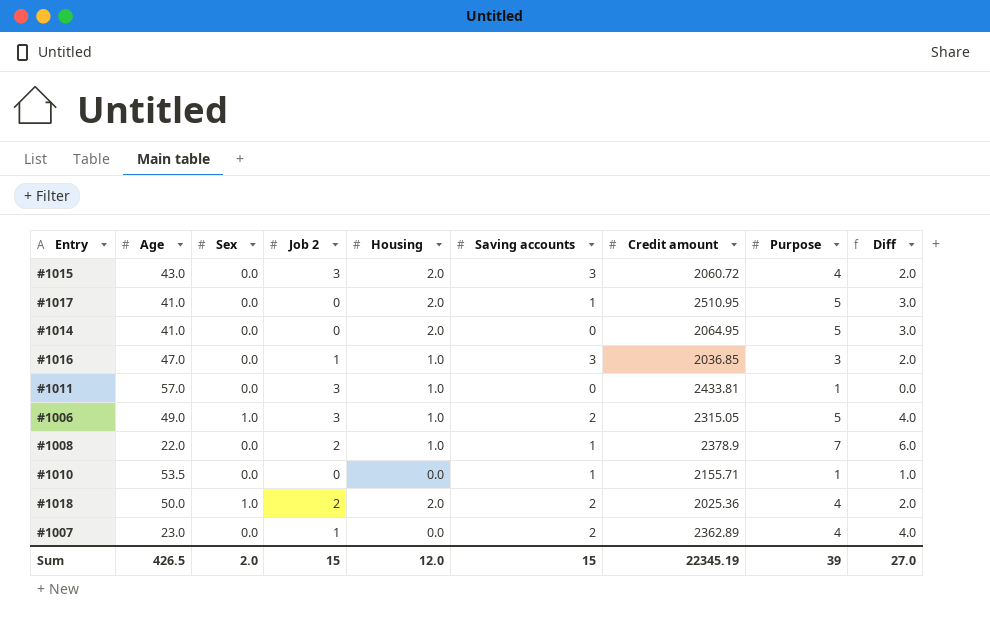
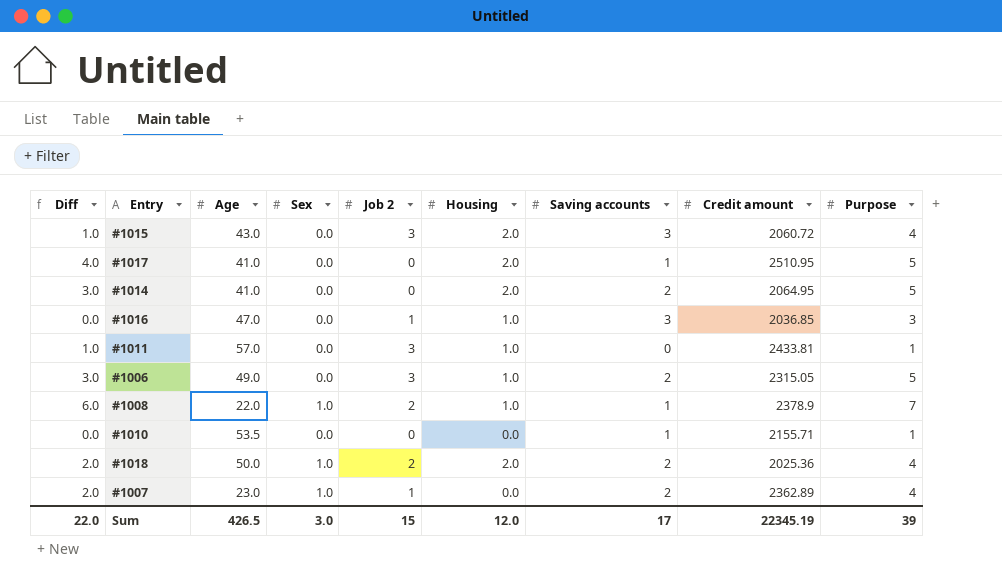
column Diff | formula: [Purpose] - [Housing] -> [Purpose] - [Saving accounts]
column Diff | position: 9 -> 1
#1014 | Saving accounts: 0 -> 2
#1006 | Sex: 1.0 -> 0.0
#1008 | Sex: 0.0 -> 1.0
#1007 | Sex: 0.0 -> 1.0
Sum | Diff: 27.0 -> 22.0
Sum | Sex: 2.0 -> 3.0
Sum | Saving accounts: 15 -> 17

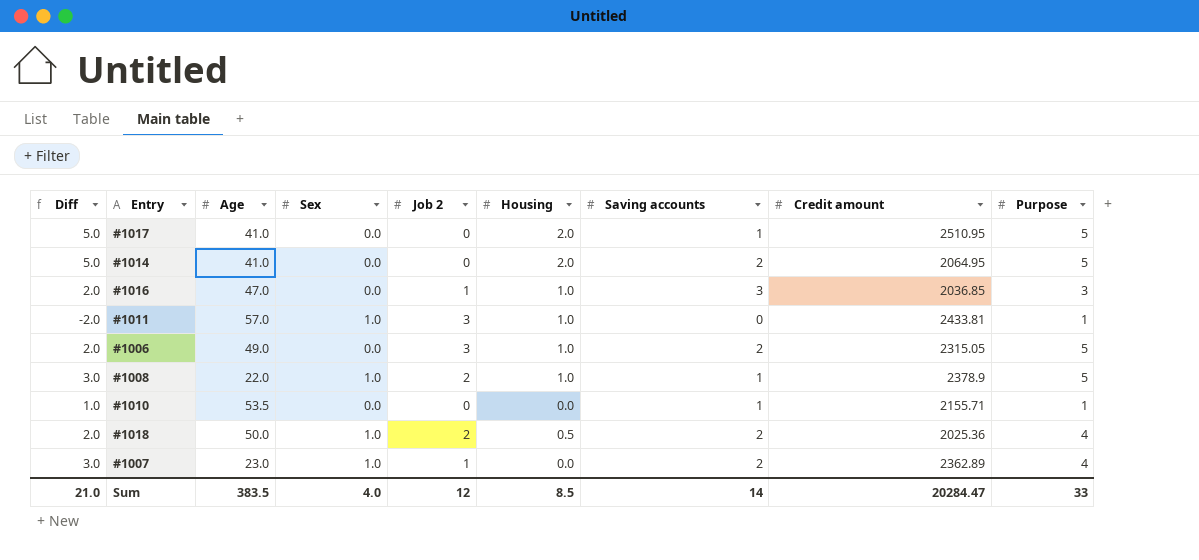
column Diff | formula: [Purpose] - [Saving accounts] -> [Purpose] - [Job 2]
row #1015: 1.0 | 43.0 | 0.0 | 3 | 2.0 | 3 | 2060.72 | 4 -> none
#1011 | Sex: 0.0 -> 1.0
#1008 | Purpose: 7 -> 5
#1018 | Housing: 2.0 -> 0.5
Sum | Diff: 22.0 -> 21.0
Sum | Age: 426.5 -> 383.5
Sum | Sex: 3.0 -> 4.0
Sum | Job 2: 15 -> 12
Sum | Housing: 12.0 -> 8.5
Sum | Saving accounts: 17 -> 14
Sum | Credit amount: 22345.19 -> 20284.47
Sum | Purpose: 39 -> 33

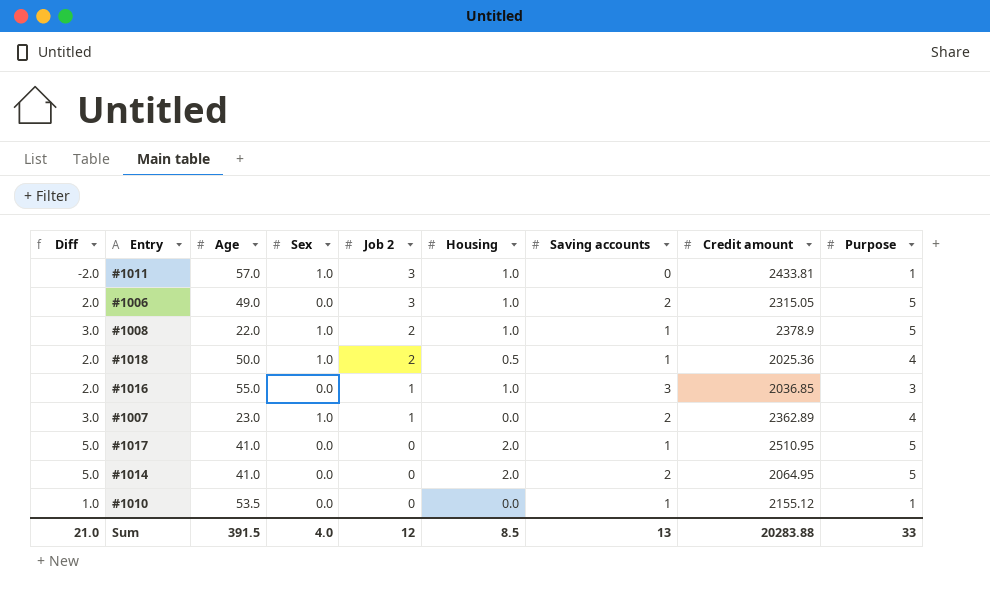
row order: none -> Job 2 descending
#1018 | Saving accounts: 2 -> 1
#1016 | Age: 47.0 -> 55.0
#1010 | Credit amount: 2155.71 -> 2155.12
Sum | Age: 383.5 -> 391.5
Sum | Saving accounts: 14 -> 13
Sum | Credit amount: 20284.47 -> 20283.88

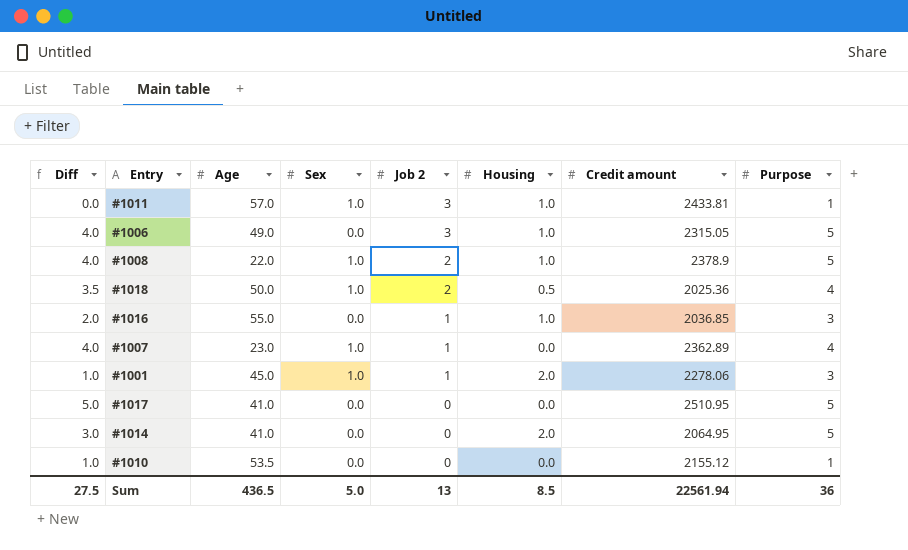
column Saving accounts | position: 7 -> none
column Diff | formula: [Purpose] - [Job 2] -> [Purpose] - [Housing]
row #1001: none -> 1.0 | 45.0 | 1.0 | 1 | 2.0 | 2278.06 | 3
#1017 | Housing: 2.0 -> 0.0
Sum | Diff: 21.0 -> 27.5
Sum | Age: 391.5 -> 436.5
Sum | Sex: 4.0 -> 5.0
Sum | Job 2: 12 -> 13
Sum | Credit amount: 20283.88 -> 22561.94
Sum | Purpose: 33 -> 36

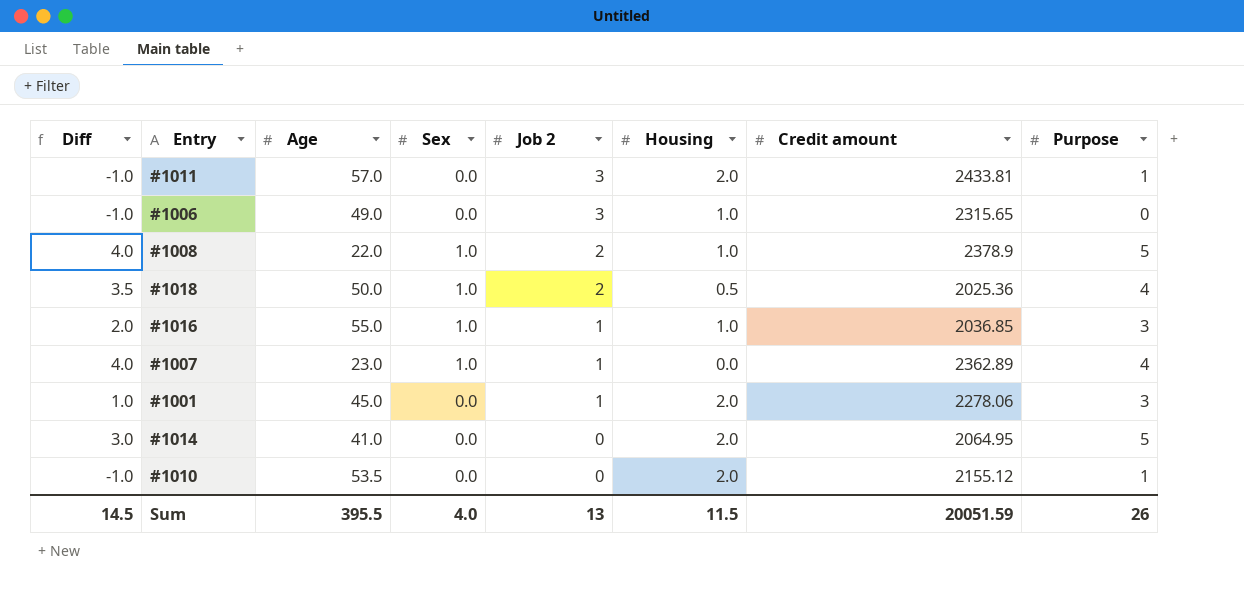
row #1017: 5.0 | 41.0 | 0.0 | 0 | 0.0 | 2510.95 | 5 -> none
#1011 | Diff: 0.0 -> -1.0
#1011 | Sex: 1.0 -> 0.0
#1011 | Housing: 1.0 -> 2.0
#1006 | Diff: 4.0 -> -1.0
#1006 | Credit amount: 2315.05 -> 2315.65
#1006 | Purpose: 5 -> 0
#1016 | Sex: 0.0 -> 1.0
#1001 | Sex: 1.0 -> 0.0
#1010 | Diff: 1.0 -> -1.0
#1010 | Housing: 0.0 -> 2.0
Sum | Diff: 27.5 -> 14.5
Sum | Age: 436.5 -> 395.5
Sum | Sex: 5.0 -> 4.0
Sum | Housing: 8.5 -> 11.5
Sum | Credit amount: 22561.94 -> 20051.59
Sum | Purpose: 36 -> 26

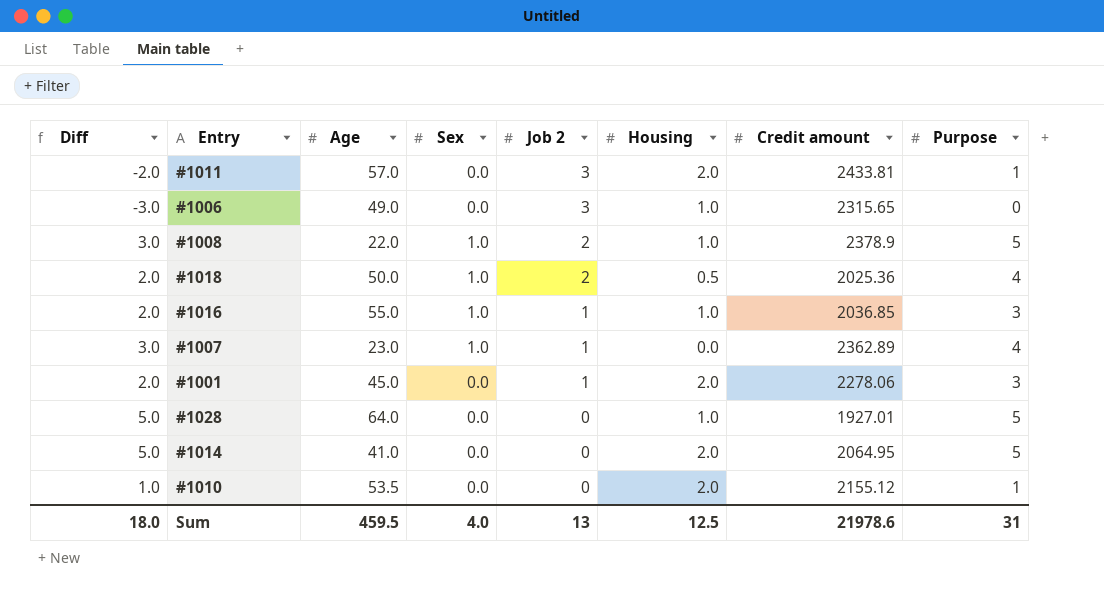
column Diff | formula: [Purpose] - [Housing] -> [Purpose] - [Job 2]
row #1028: none -> 5.0 | 64.0 | 0.0 | 0 | 1.0 | 1927.01 | 5
Sum | Diff: 14.5 -> 18.0
Sum | Age: 395.5 -> 459.5
Sum | Housing: 11.5 -> 12.5
Sum | Credit amount: 20051.59 -> 21978.6
Sum | Purpose: 26 -> 31

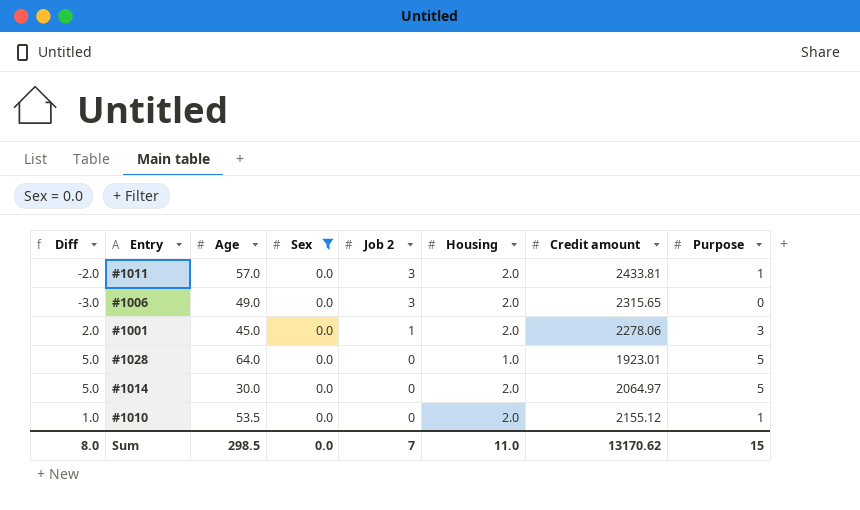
filter: none -> Sex = 0.0
#1006 | Housing: 1.0 -> 2.0
#1028 | Credit amount: 1927.01 -> 1923.01
#1014 | Age: 41.0 -> 30.0
#1014 | Credit amount: 2064.95 -> 2064.97
Sum | Diff: 18.0 -> 8.0
Sum | Age: 459.5 -> 298.5
Sum | Sex: 4.0 -> 0.0
Sum | Job 2: 13 -> 7
Sum | Housing: 12.5 -> 11.0
Sum | Credit amount: 21978.6 -> 13170.62
Sum | Purpose: 31 -> 15

